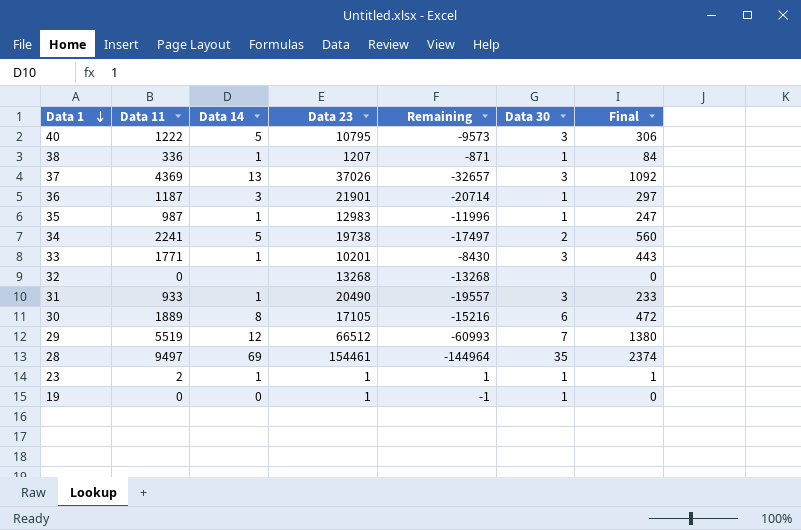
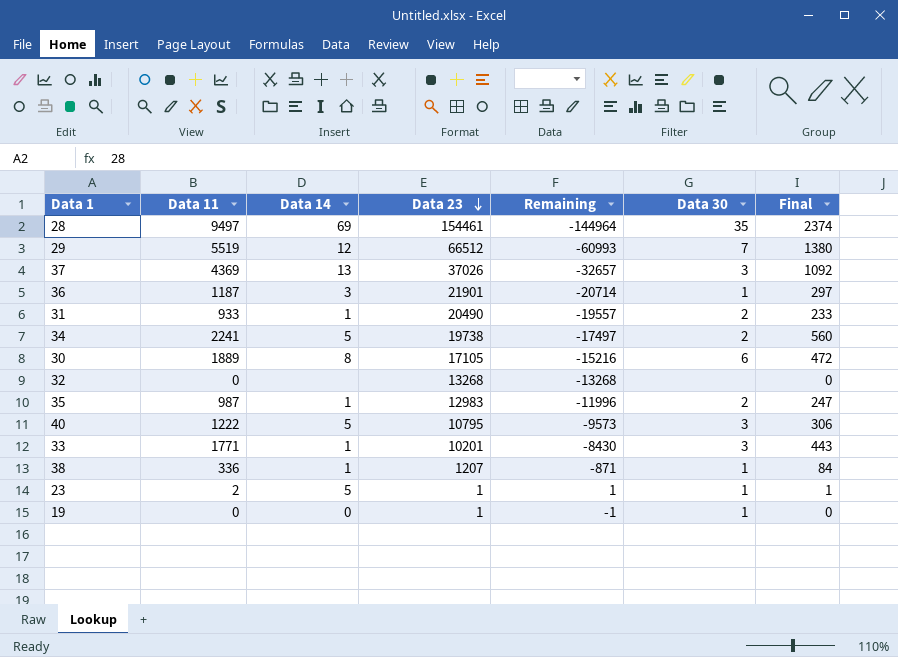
row order: Data 1 descending -> Data 23 descending
31 | Data 30: 3 -> 2
35 | Data 30: 1 -> 2
23 | Data 14: 1 -> 5

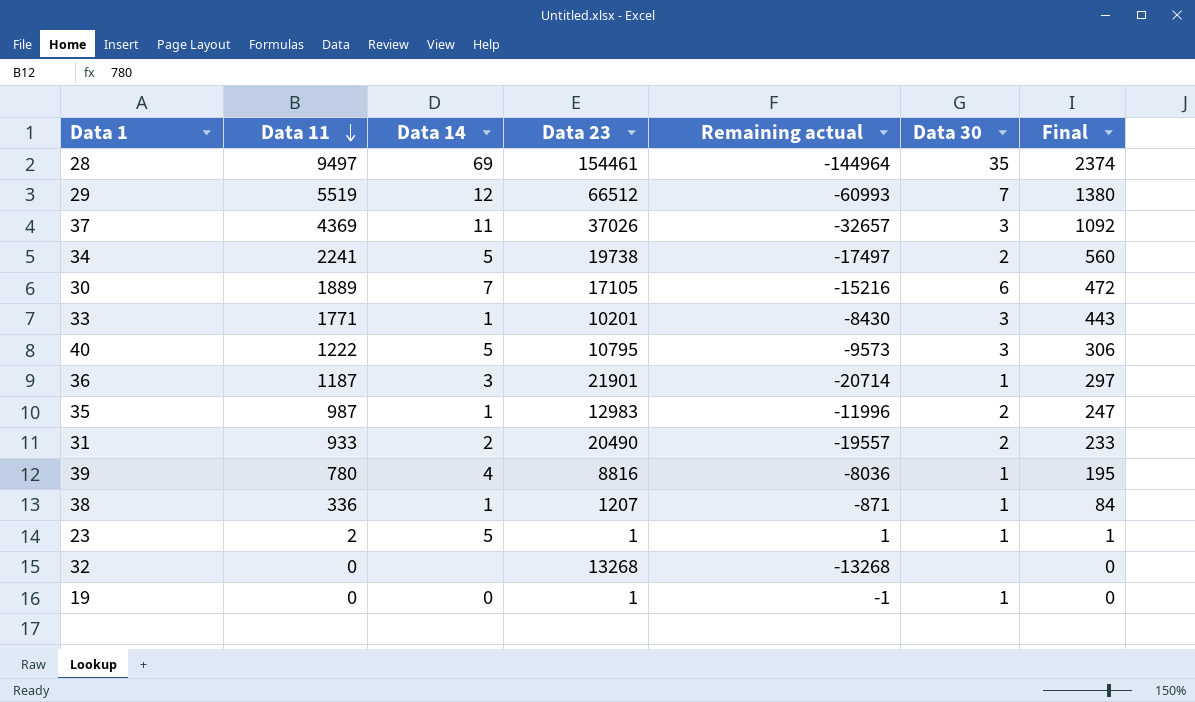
row order: Data 23 descending -> Data 11 descending
column name: Remaining -> Remaining actual
37 | Data 14: 13 -> 11
30 | Data 14: 8 -> 7
31 | Data 14: 1 -> 2
row 39: none -> 780 | 4 | 8816 | -8036 | 1 | 195

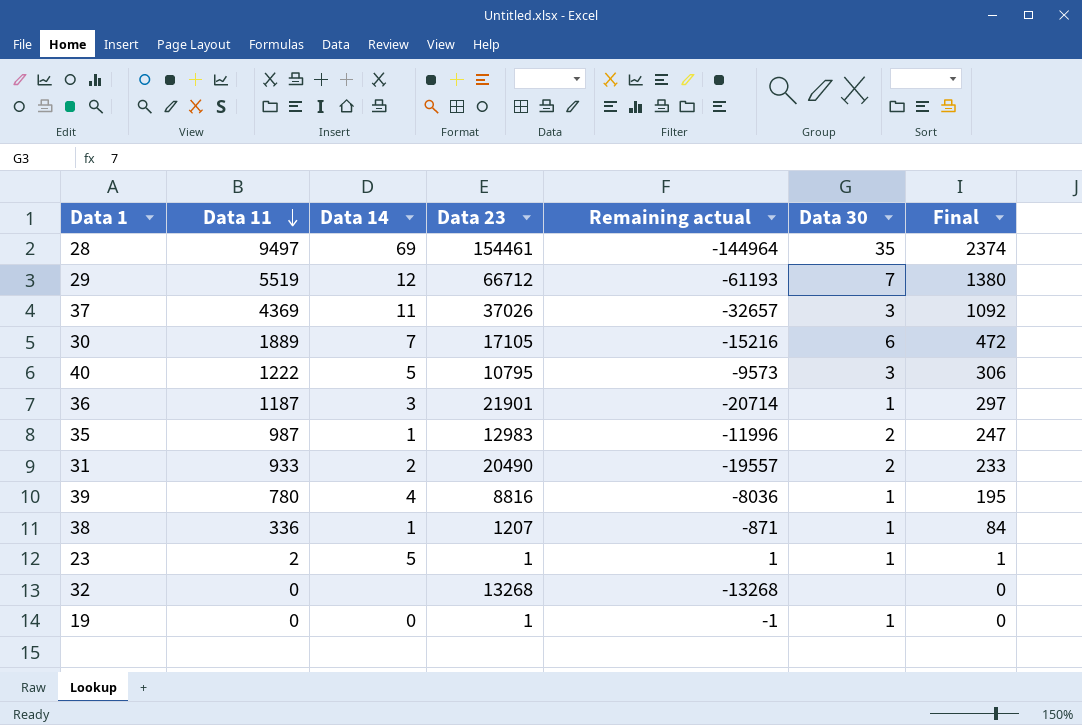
row 34: 2241 | 5 | 19738 | -17497 | 2 | 560 -> none
row 33: 1771 | 1 | 10201 | -8430 | 3 | 443 -> none
29 | Data 23: 66512 -> 66712
29 | Remaining actual: -60993 -> -61193

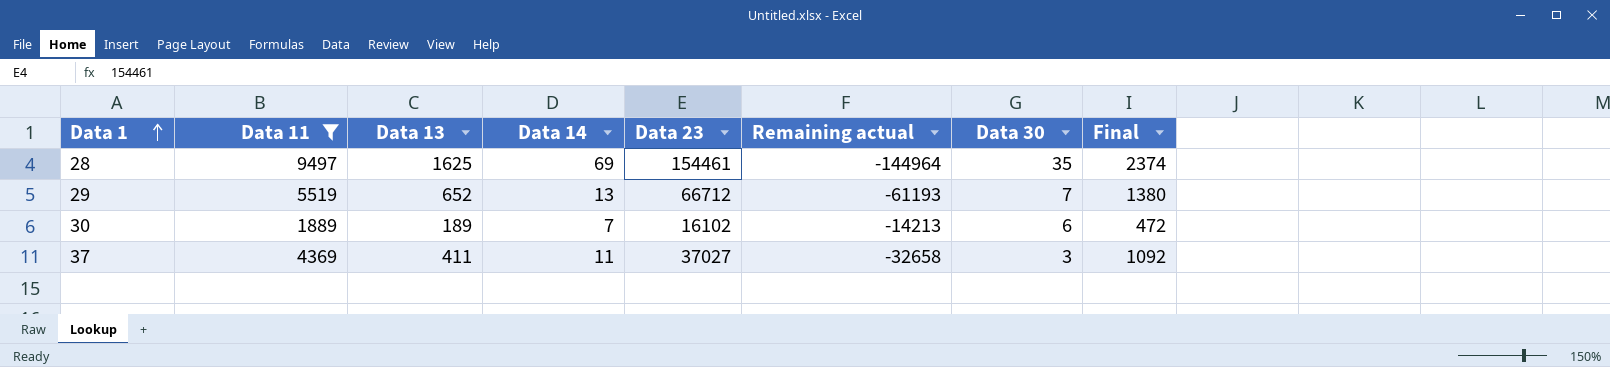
filter: none -> Data 11 >= 1889
row order: Data 11 descending -> Data 1 ascending
column Data 13 | position: none -> 3
29 | Data 14: 12 -> 13
30 | Data 23: 17105 -> 16102
30 | Remaining actual: -15216 -> -14213
37 | Data 23: 37026 -> 37027
37 | Remaining actual: -32657 -> -32658

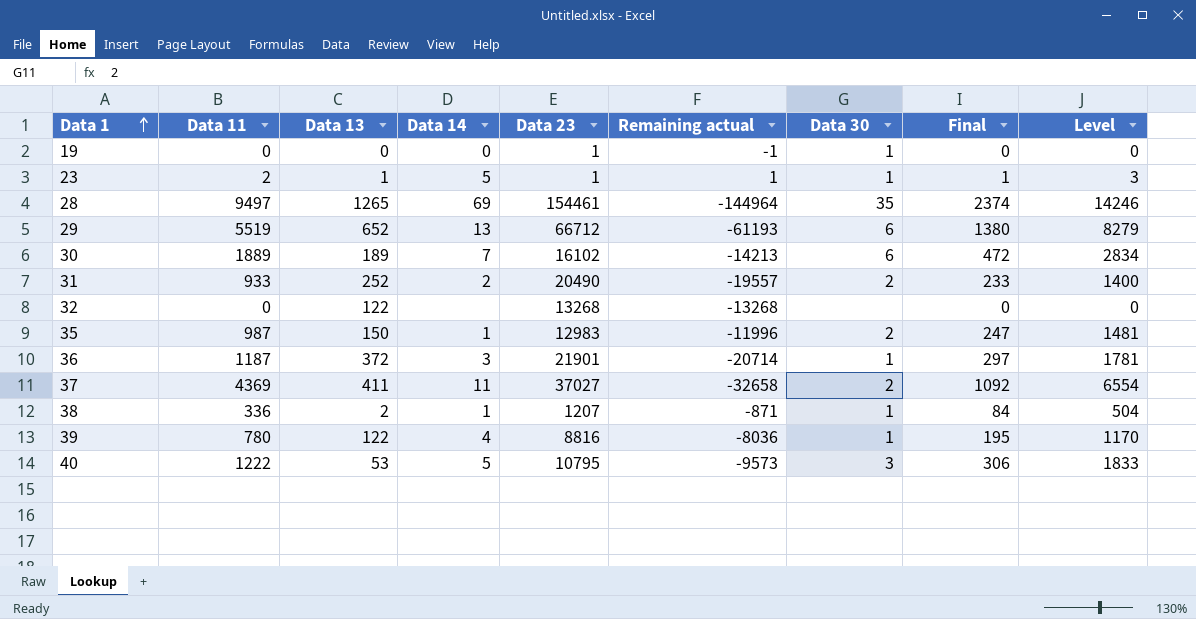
filter: Data 11 >= 1889 -> none
column Level | formula: none -> [Data 11] * 1.5
28 | Data 13: 1625 -> 1265
29 | Data 30: 7 -> 6
37 | Data 30: 3 -> 2

